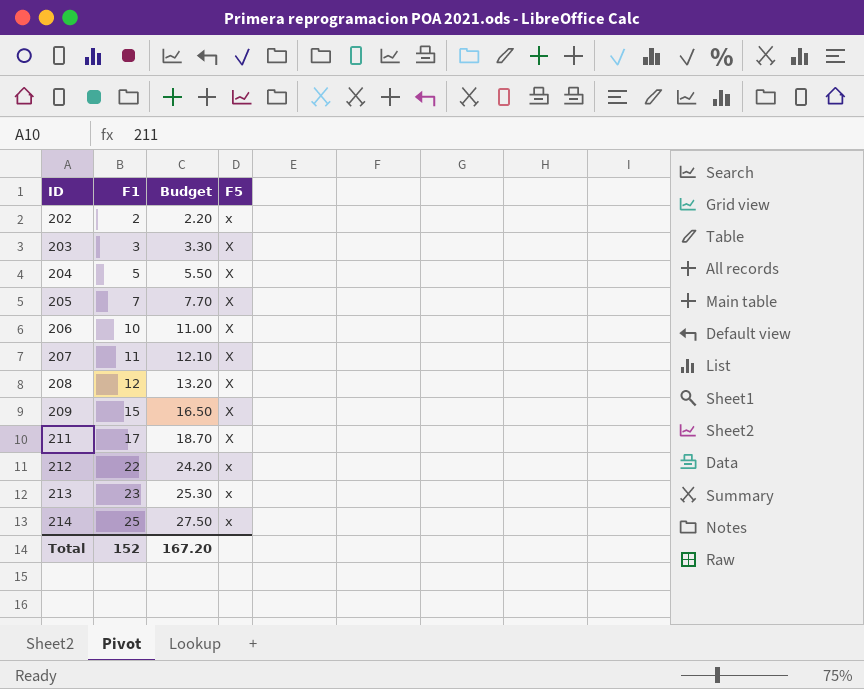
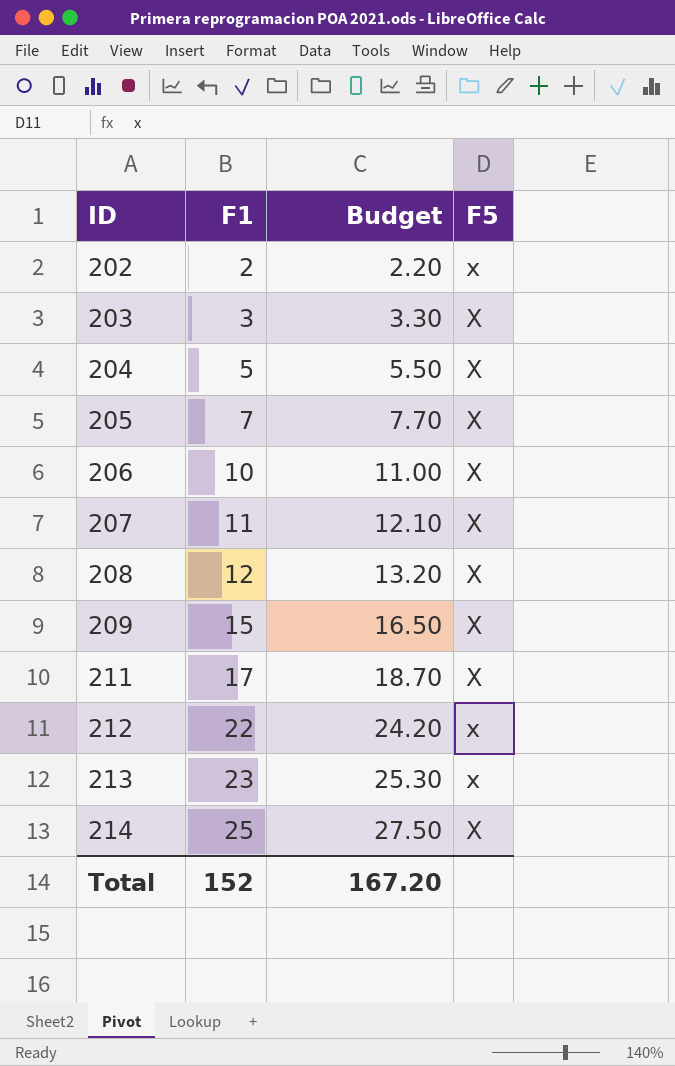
214 | F5: x -> X

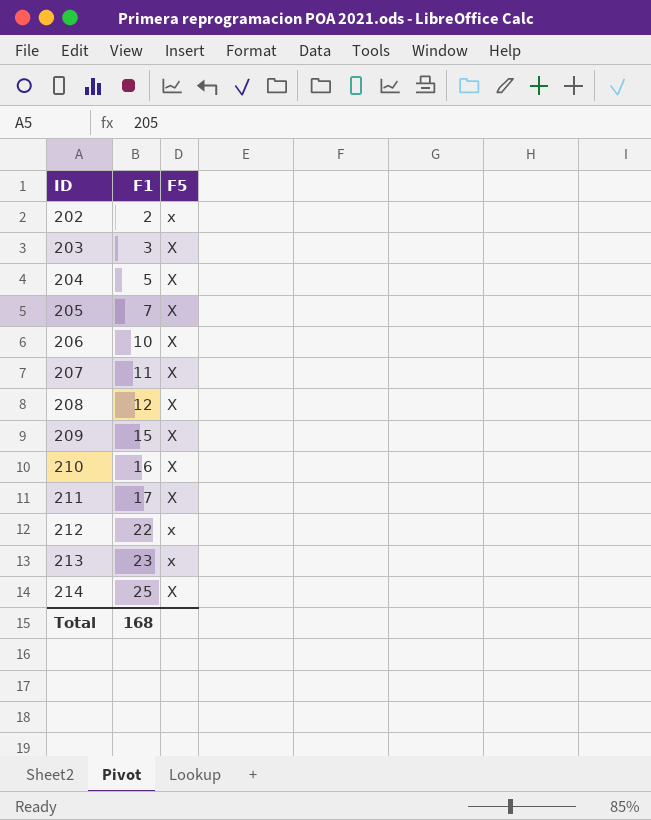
column Budget | formula: [F1] * 1.1 -> none
row 210: none -> 16 | X
Total | F1: 152 -> 168

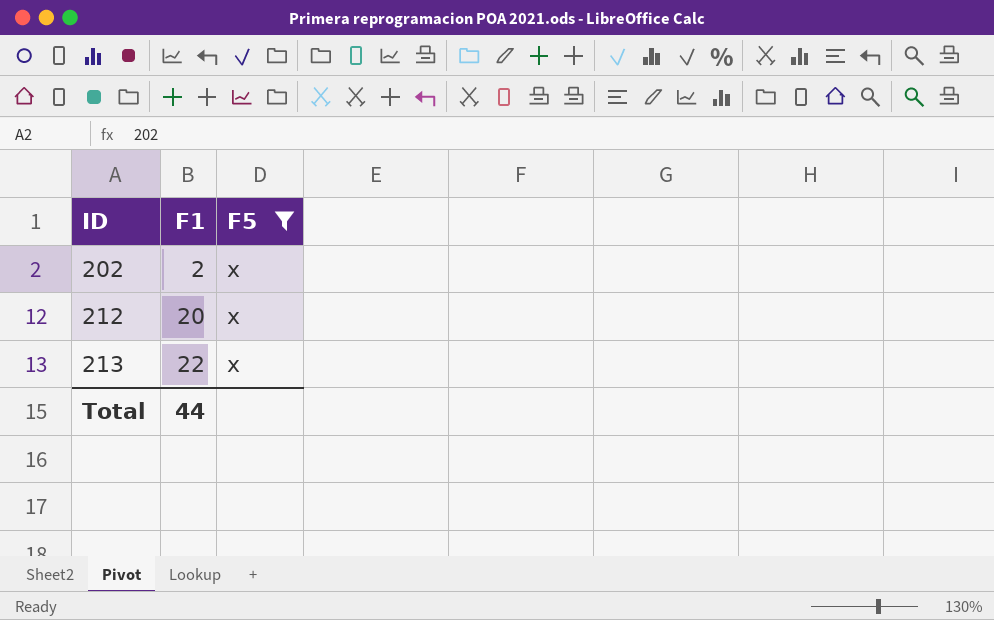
filter: none -> F5 = x
212 | F1: 22 -> 20
213 | F1: 23 -> 22
Total | F1: 168 -> 44

